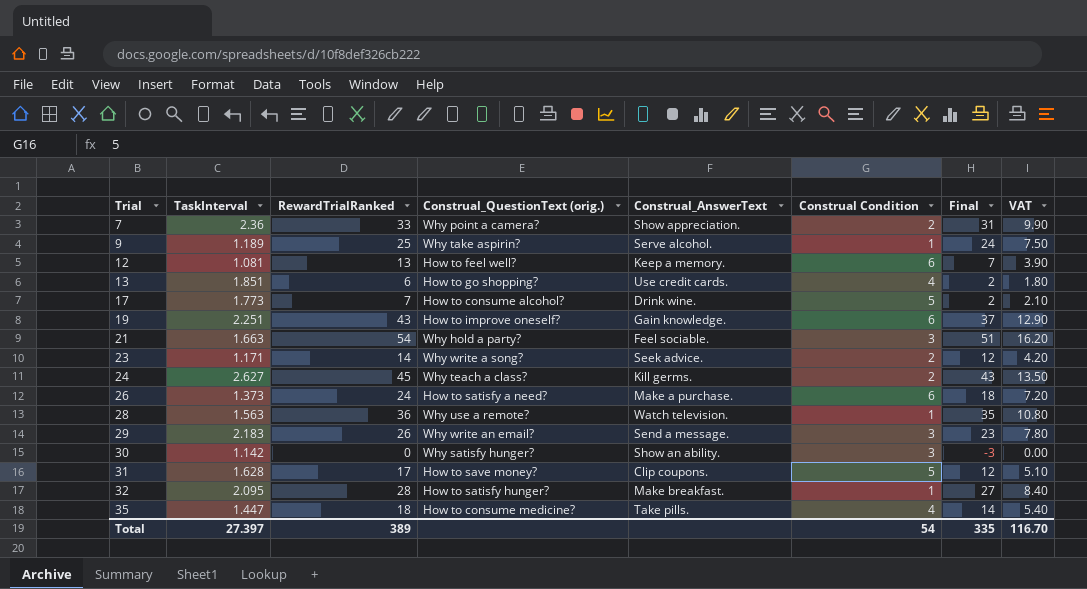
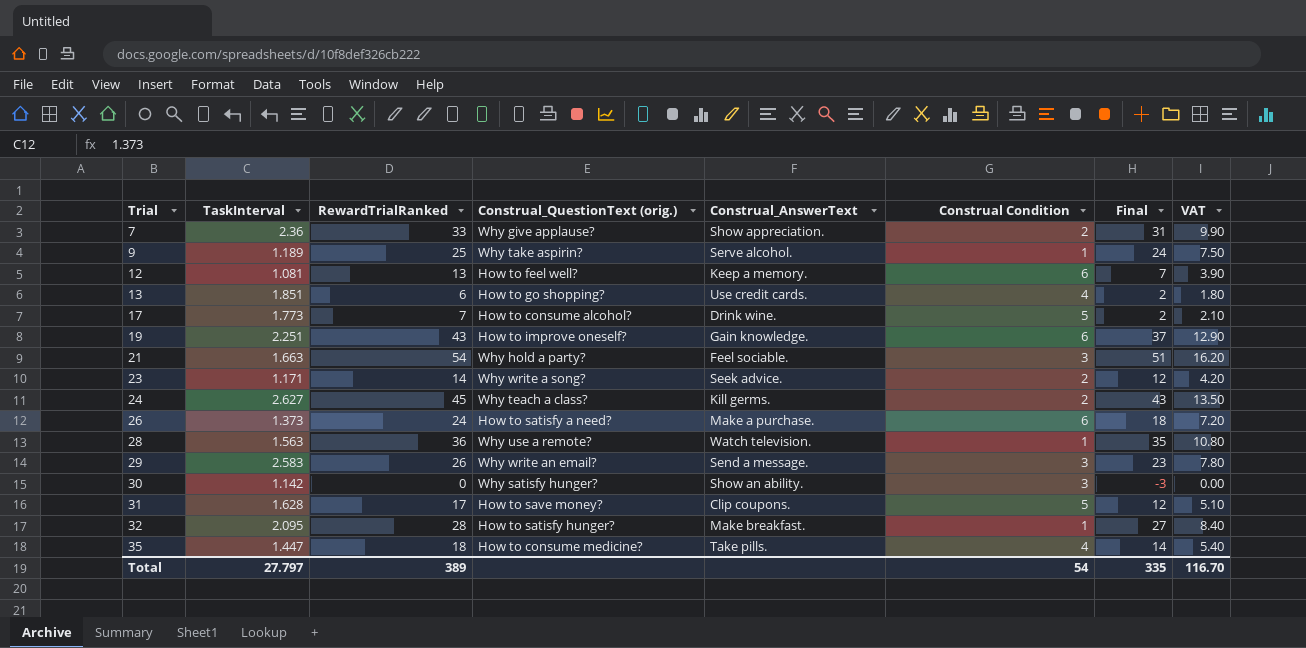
7 | Construal_QuestionText (orig.): Why point a camera? -> Why give applause?
29 | TaskInterval: 2.183 -> 2.583
Total | TaskInterval: 27.397 -> 27.797

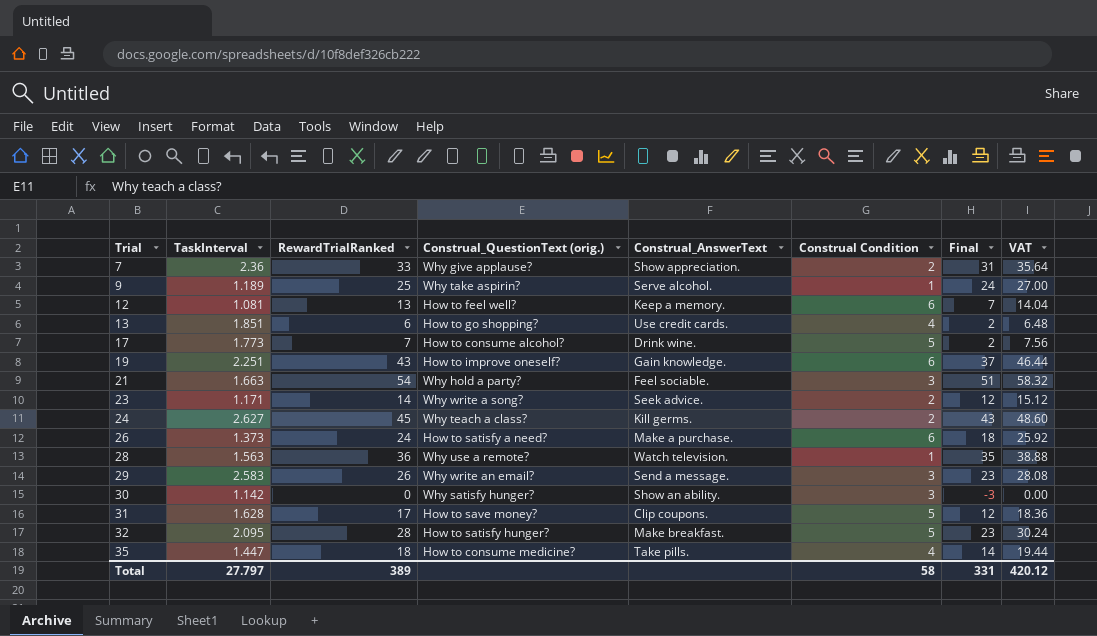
column VAT | formula: [RewardTrialRanked] * 0.3 -> [RewardTrialRanked] * 1.08
32 | Construal Condition: 1 -> 5
32 | Final: 27 -> 23
Total | Construal Condition: 54 -> 58
Total | Final: 335 -> 331
Total | VAT: 116.70 -> 420.12

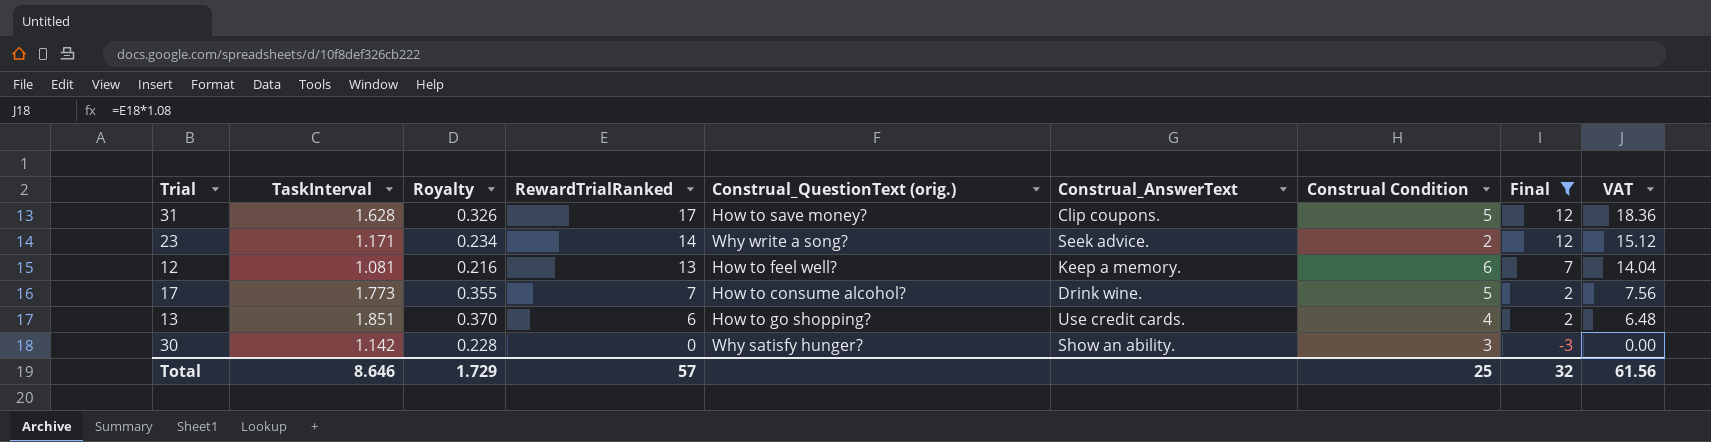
filter: none -> Final <= 12
row order: Trial ascending -> RewardTrialRanked descending
column Royalty | formula: none -> [TaskInterval] * 0.2
Total | TaskInterval: 27.797 -> 8.646
Total | RewardTrialRanked: 389 -> 57
Total | Construal Condition: 58 -> 25
Total | Final: 331 -> 32
Total | VAT: 420.12 -> 61.56

